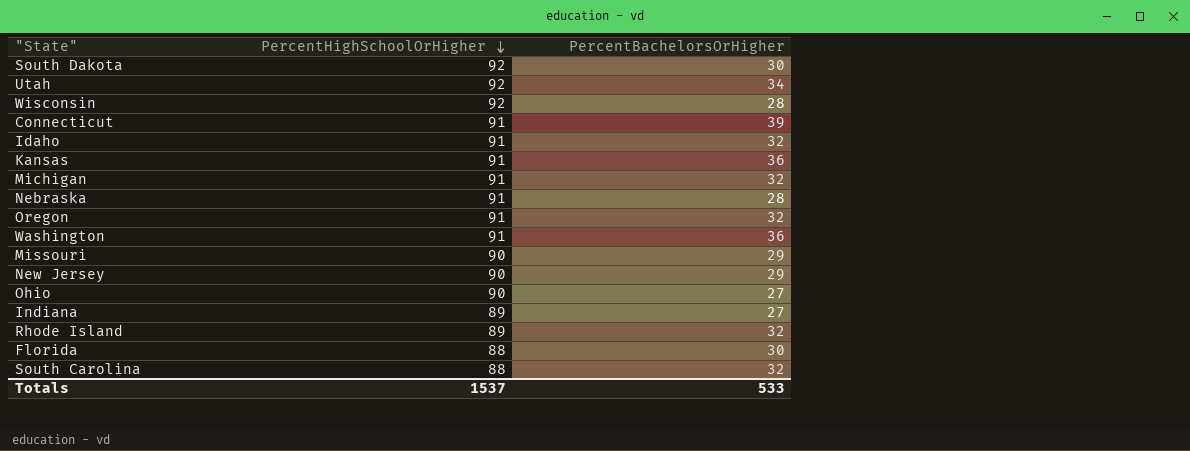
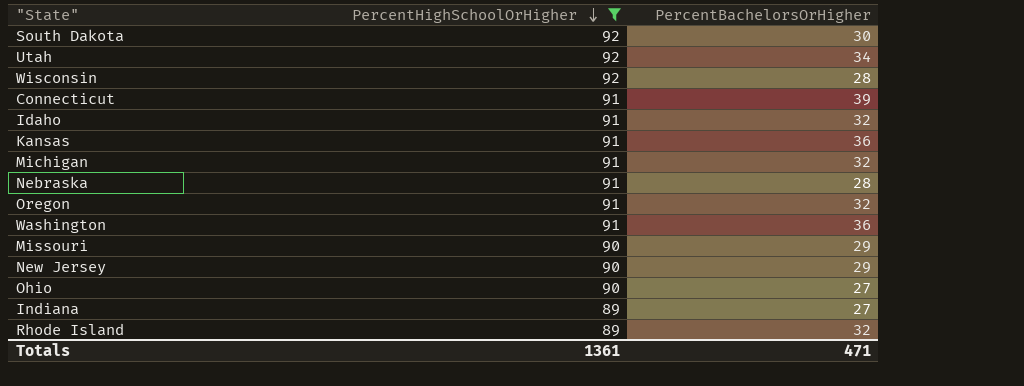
filter: none -> PercentHighSchoolOrHigher != 88
Totals | PercentHighSchoolOrHigher: 1537 -> 1361
Totals | PercentBachelorsOrHigher: 533 -> 471

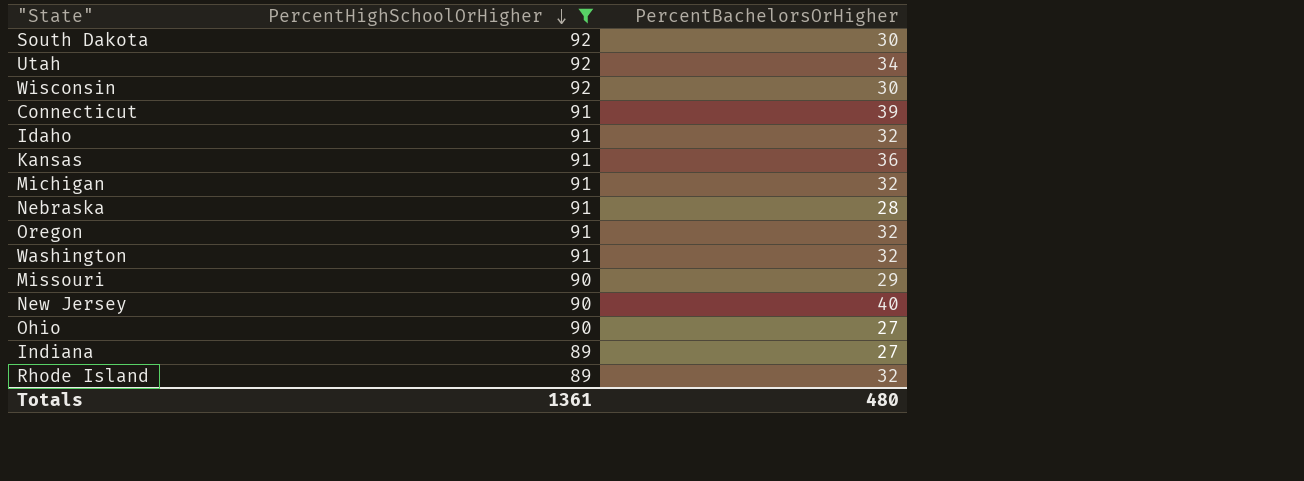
Wisconsin | PercentBachelorsOrHigher: 28 -> 30
Washington | PercentBachelorsOrHigher: 36 -> 32
New Jersey | PercentBachelorsOrHigher: 29 -> 40
Totals | PercentBachelorsOrHigher: 471 -> 480

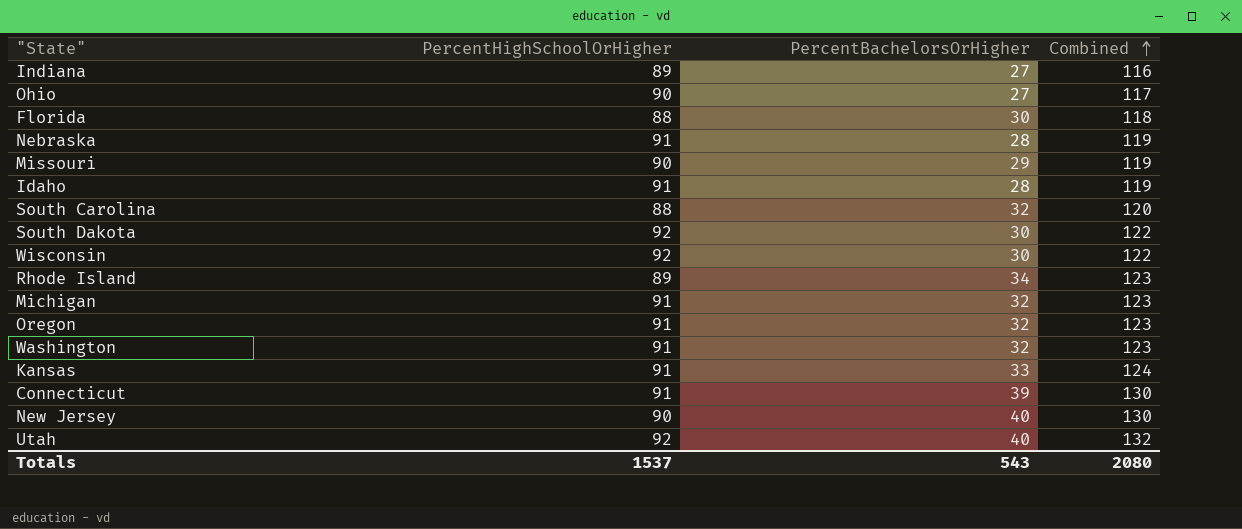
filter: PercentHighSchoolOrHigher != 88 -> none
row order: PercentHighSchoolOrHigher descending -> Combined ascending
column Combined | formula: none -> [PercentHighSchoolOrHigher] + [PercentBachelorsOrHigher]
Idaho | PercentBachelorsOrHigher: 32 -> 28
Rhode Island | PercentBachelorsOrHigher: 32 -> 34
Kansas | PercentBachelorsOrHigher: 36 -> 33
Utah | PercentBachelorsOrHigher: 34 -> 40
Totals | PercentHighSchoolOrHigher: 1361 -> 1537
Totals | PercentBachelorsOrHigher: 480 -> 543

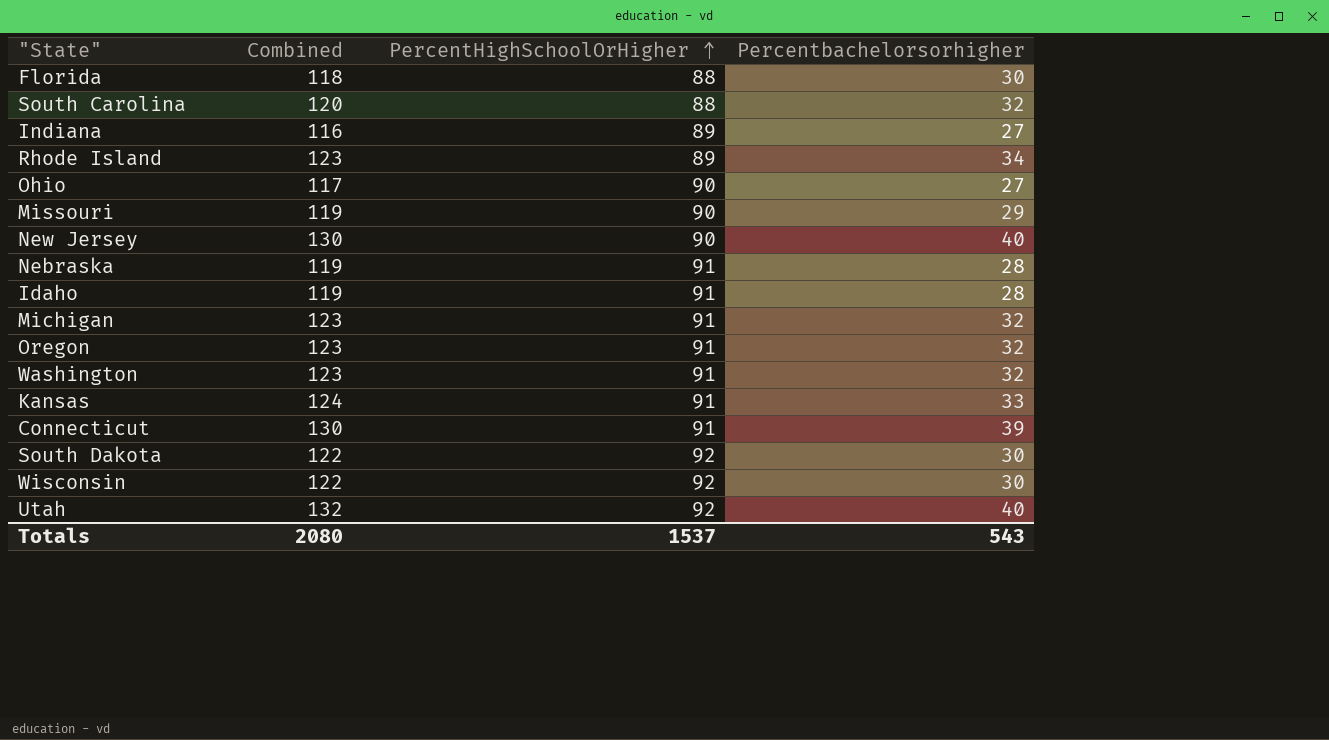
row order: Combined ascending -> PercentHighSchoolOrHigher ascending
column Combined | position: 4 -> 2
column name: PercentBachelorsOrHigher -> Percentbachelorsorhigher

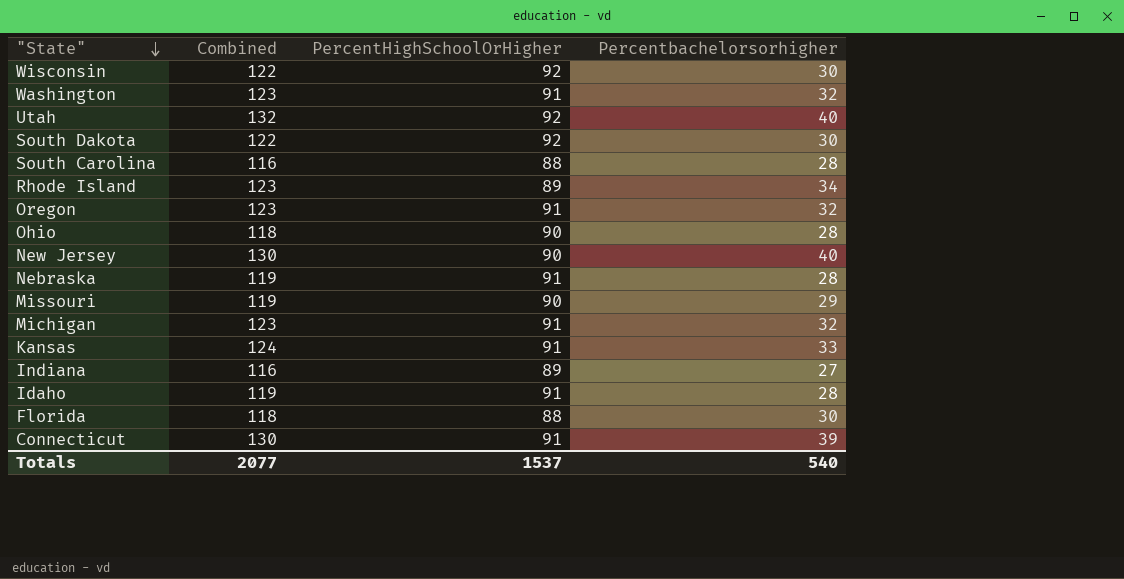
row order: PercentHighSchoolOrHigher ascending -> "State" descending
South Carolina | Combined: 120 -> 116
South Carolina | Percentbachelorsorhigher: 32 -> 28
Ohio | Combined: 117 -> 118
Ohio | Percentbachelorsorhigher: 27 -> 28
Totals | Combined: 2080 -> 2077
Totals | Percentbachelorsorhigher: 543 -> 540

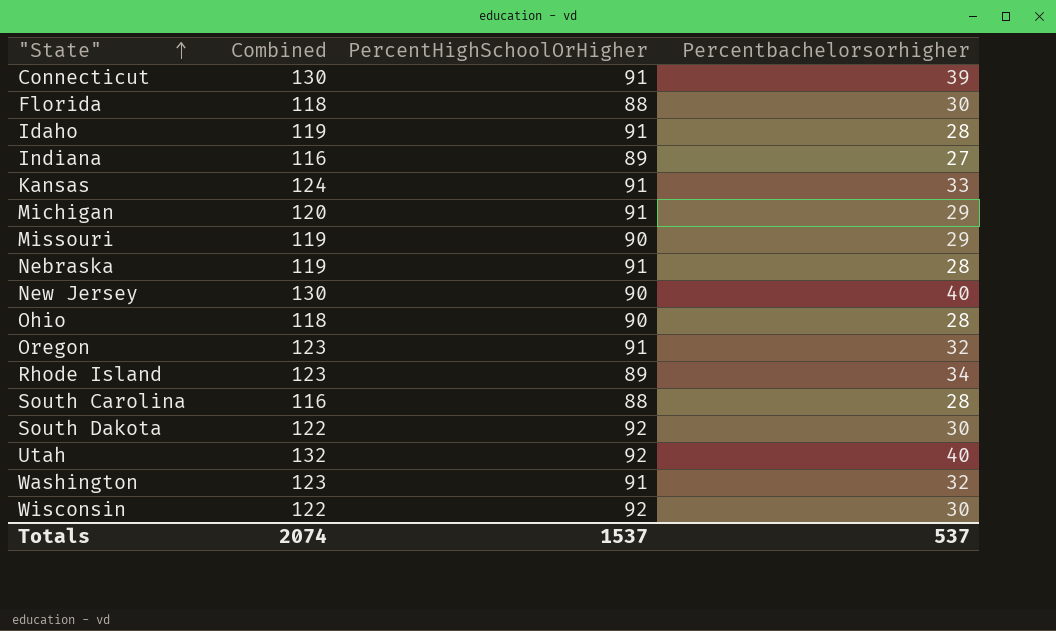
row order: "State" descending -> "State" ascending
Michigan | Combined: 123 -> 120
Michigan | Percentbachelorsorhigher: 32 -> 29
Totals | Combined: 2077 -> 2074
Totals | Percentbachelorsorhigher: 540 -> 537

